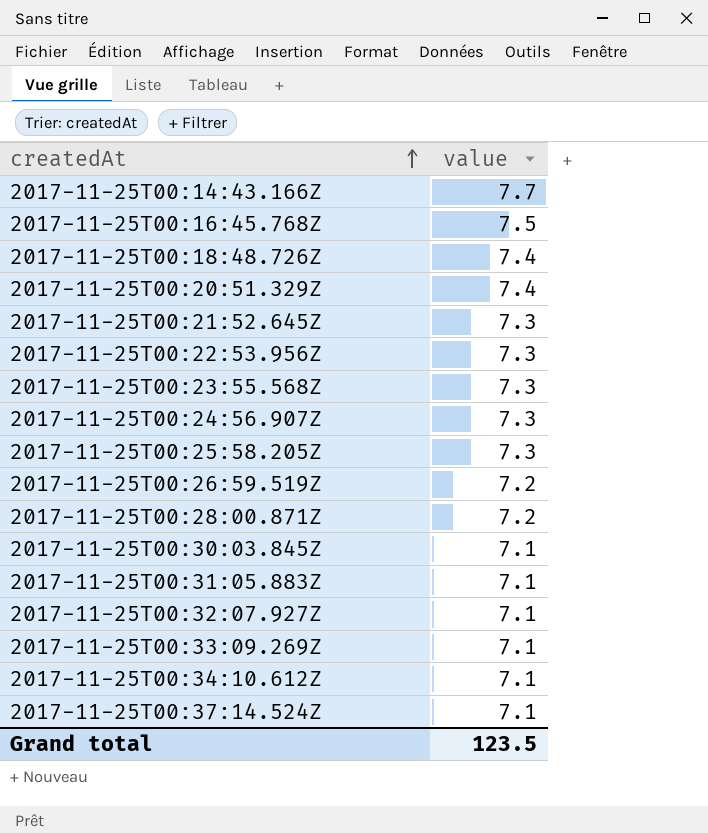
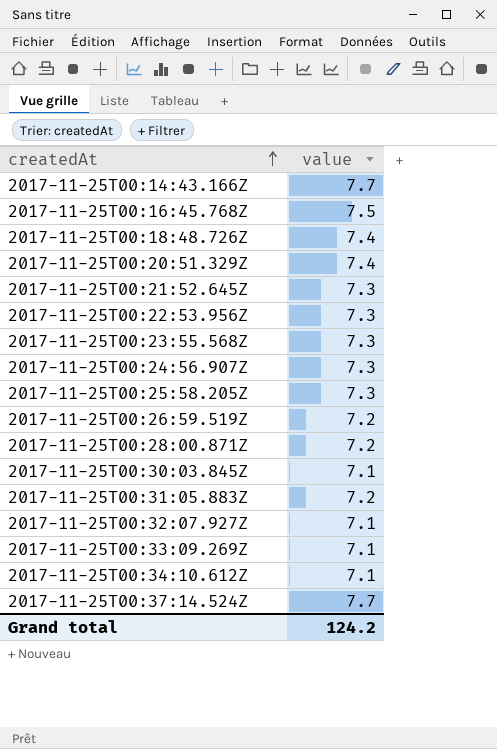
2017-11-25T00:31:05.883Z | value: 7.1 -> 7.2
2017-11-25T00:37:14.524Z | value: 7.1 -> 7.7
Grand total | value: 123.5 -> 124.2

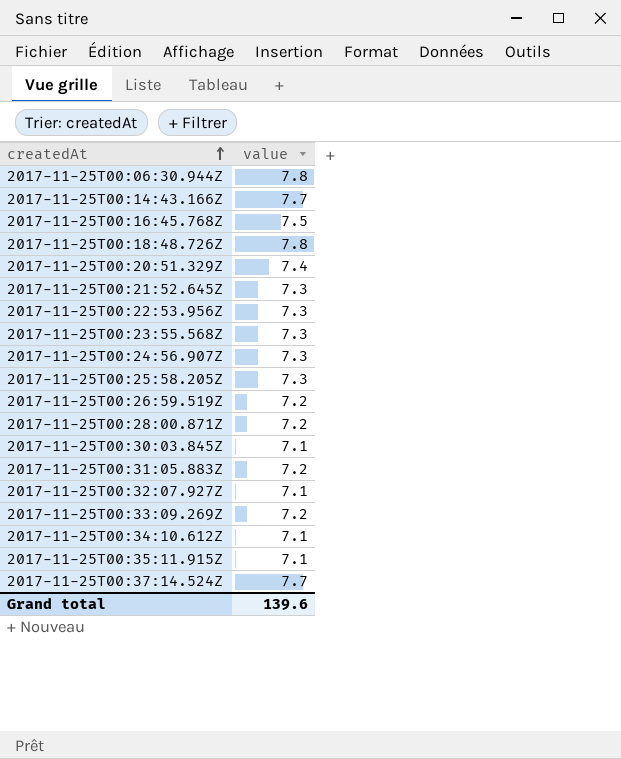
row 2017-11-25T00:06:30.944Z: none -> 7.8
2017-11-25T00:18:48.726Z | value: 7.4 -> 7.8
2017-11-25T00:33:09.269Z | value: 7.1 -> 7.2
row 2017-11-25T00:35:11.915Z: none -> 7.1
Grand total | value: 124.2 -> 139.6

